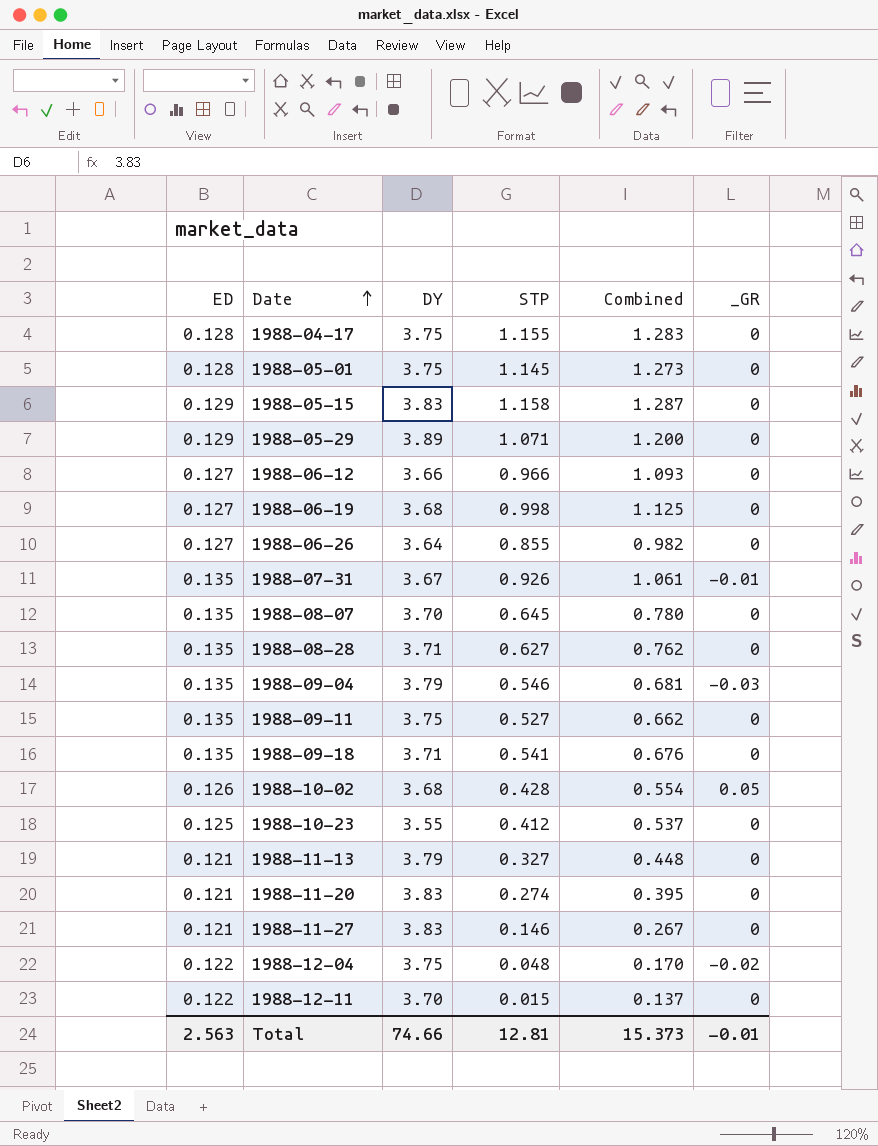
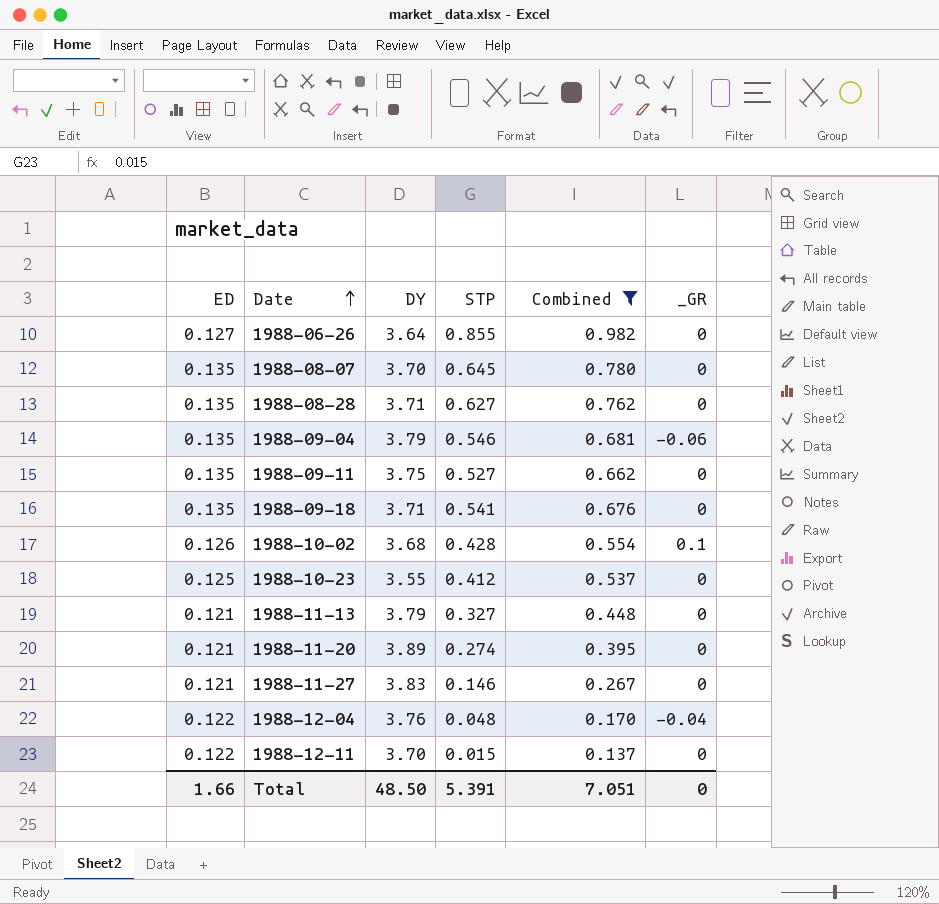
filter: none -> Combined <= 0.982
1988-09-04 | _GR: -0.03 -> -0.06
1988-10-02 | _GR: 0.05 -> 0.1
1988-11-20 | DY: 3.83 -> 3.89
1988-12-04 | DY: 3.75 -> 3.76
1988-12-04 | _GR: -0.02 -> -0.04
Total | ED: 2.563 -> 1.66
Total | DY: 74.66 -> 48.50
Total | STP: 12.81 -> 5.391
Total | Combined: 15.373 -> 7.051
Total | _GR: -0.01 -> 0

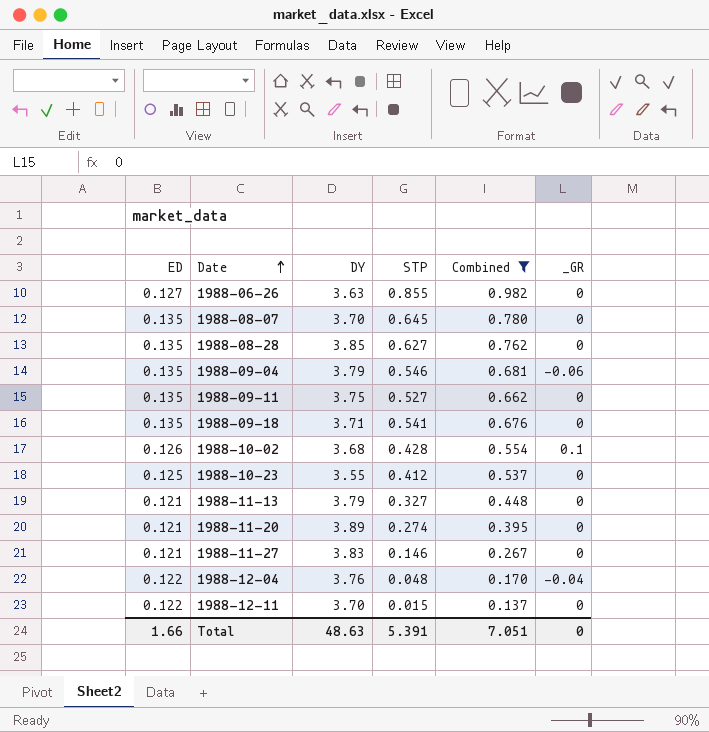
1988-06-26 | DY: 3.64 -> 3.63
1988-08-28 | DY: 3.71 -> 3.85
Total | DY: 48.50 -> 48.63

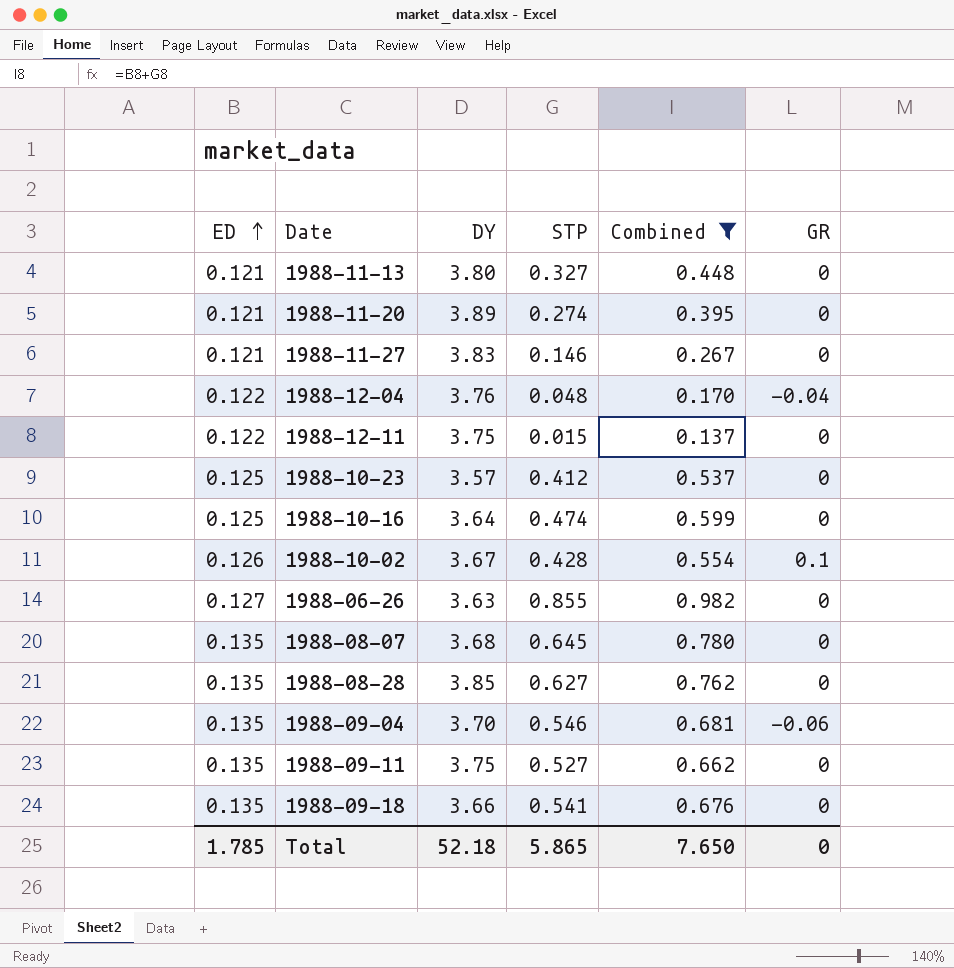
row order: Date ascending -> ED ascending
column name: _GR -> GR
1988-11-13 | DY: 3.79 -> 3.80
1988-12-11 | DY: 3.70 -> 3.75
1988-10-23 | DY: 3.55 -> 3.57
row 1988-10-16: none -> 0.125 | 3.64 | 0.474 | 0.599 | 0
1988-10-02 | DY: 3.68 -> 3.67
1988-08-07 | DY: 3.70 -> 3.68
1988-09-04 | DY: 3.79 -> 3.70
1988-09-18 | DY: 3.71 -> 3.66
Total | ED: 1.66 -> 1.785
Total | DY: 48.63 -> 52.18
Total | STP: 5.391 -> 5.865
Total | Combined: 7.051 -> 7.650

